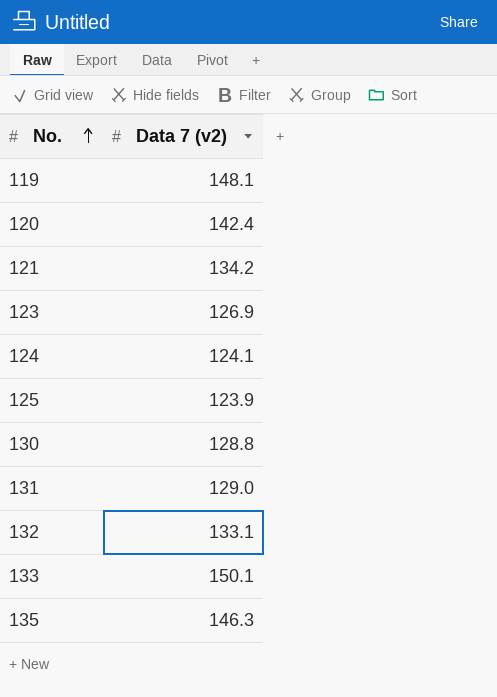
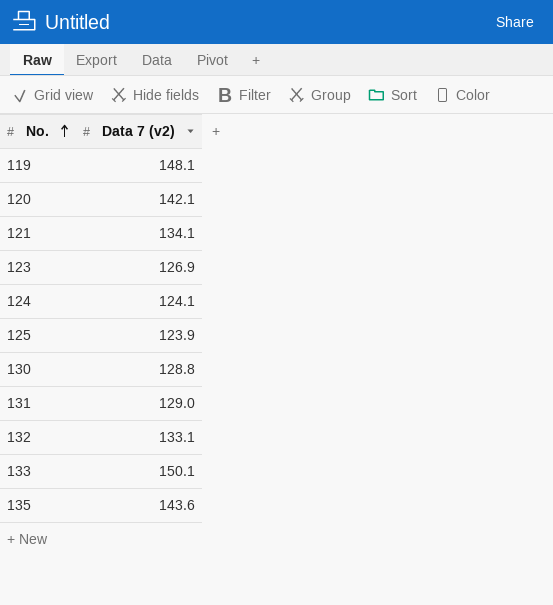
120 | Data 7 (v2): 142.4 -> 142.1
121 | Data 7 (v2): 134.2 -> 134.1
135 | Data 7 (v2): 146.3 -> 143.6

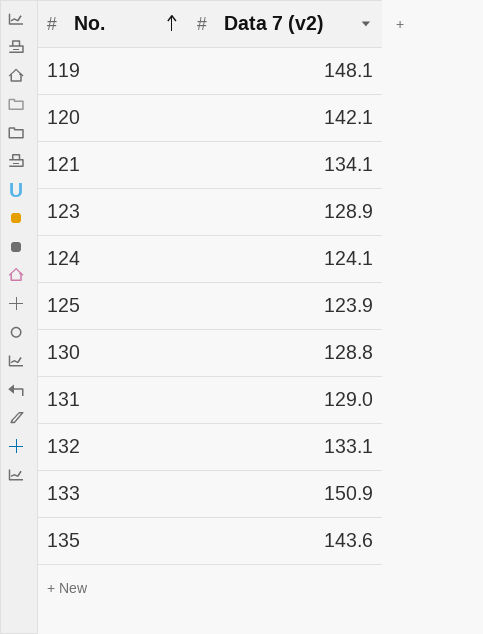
123 | Data 7 (v2): 126.9 -> 128.9
133 | Data 7 (v2): 150.1 -> 150.9

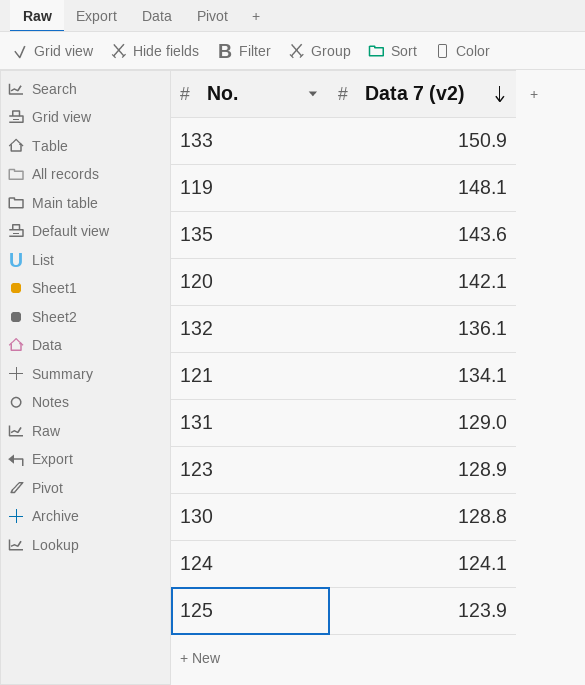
row order: No. ascending -> Data 7 (v2) descending
132 | Data 7 (v2): 133.1 -> 136.1

